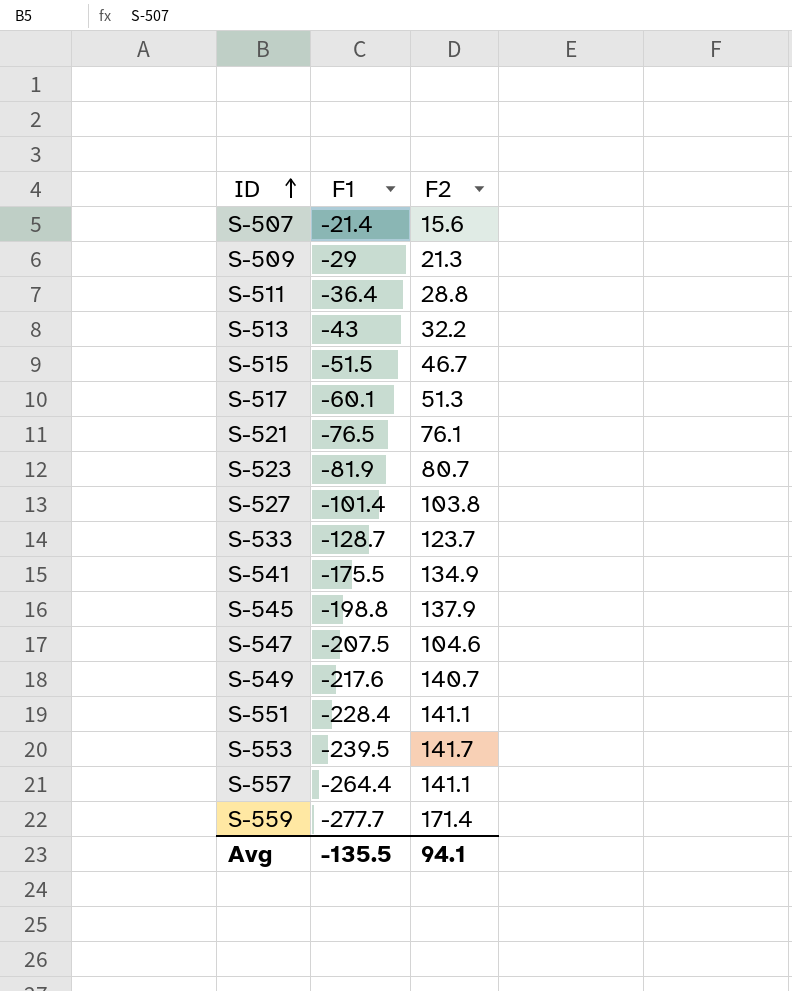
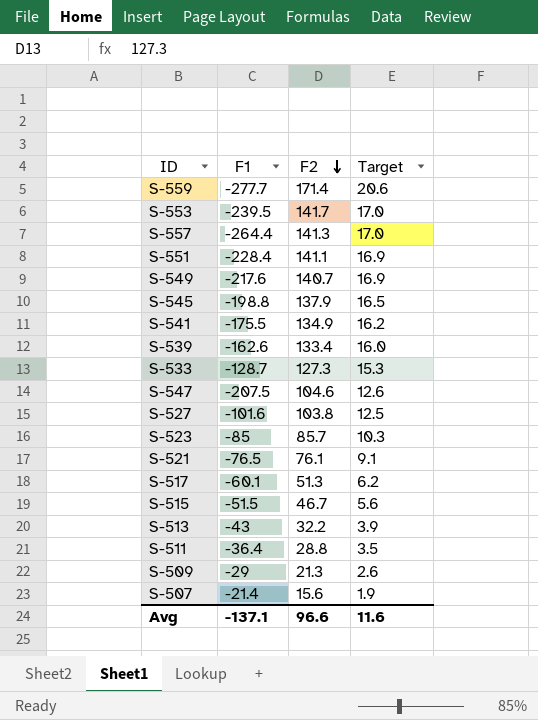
row order: ID ascending -> F2 descending
column Target | formula: none -> [F2] * 0.12
S-557 | F2: 141.1 -> 141.3
row S-539: none -> -162.6 | 133.4 | 16.0
S-533 | F2: 123.7 -> 127.3
S-527 | F1: -101.4 -> -101.6
S-523 | F1: -81.9 -> -85
S-523 | F2: 80.7 -> 85.7
Avg | F1: -135.5 -> -137.1
Avg | F2: 94.1 -> 96.6

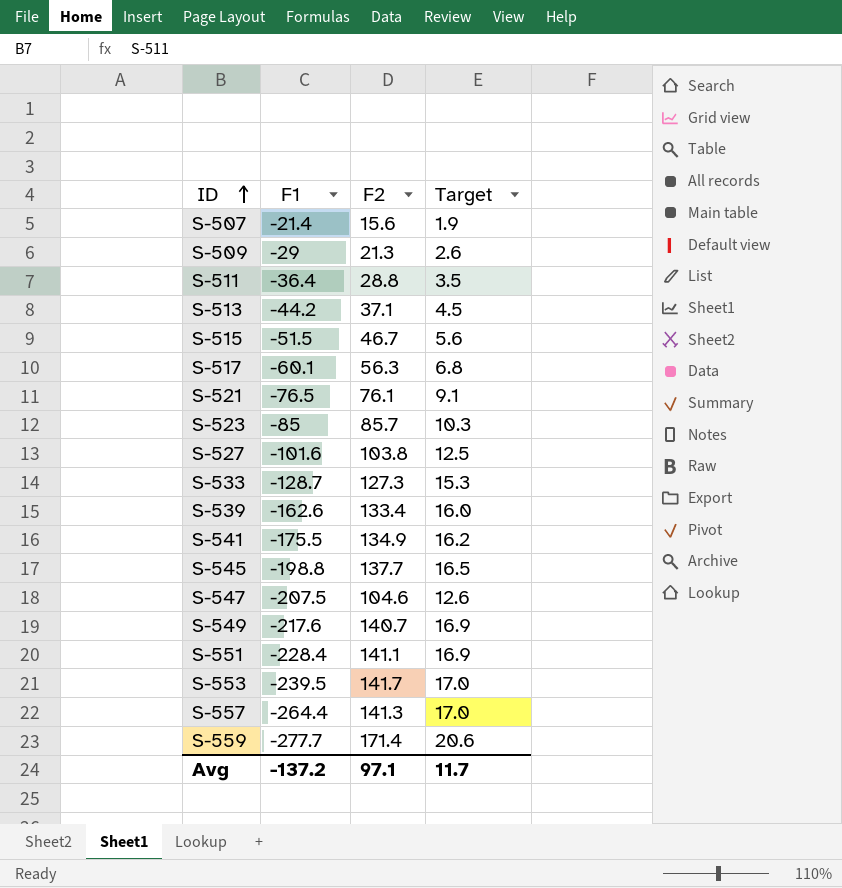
row order: F2 descending -> ID ascending
S-513 | F1: -43 -> -44.2
S-513 | F2: 32.2 -> 37.1
S-513 | Target: 3.9 -> 4.5
S-517 | F2: 51.3 -> 56.3
S-517 | Target: 6.2 -> 6.8
S-545 | F2: 137.9 -> 137.7
Avg | F1: -137.1 -> -137.2
Avg | F2: 96.6 -> 97.1
Avg | Target: 11.6 -> 11.7

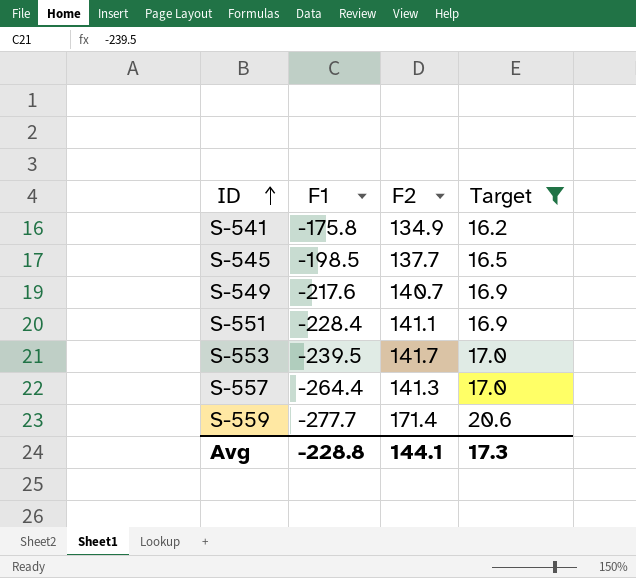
filter: none -> Target >= 16.2
S-541 | F1: -175.5 -> -175.8
S-545 | F1: -198.8 -> -198.5
Avg | F1: -137.2 -> -228.8
Avg | F2: 97.1 -> 144.1
Avg | Target: 11.7 -> 17.3

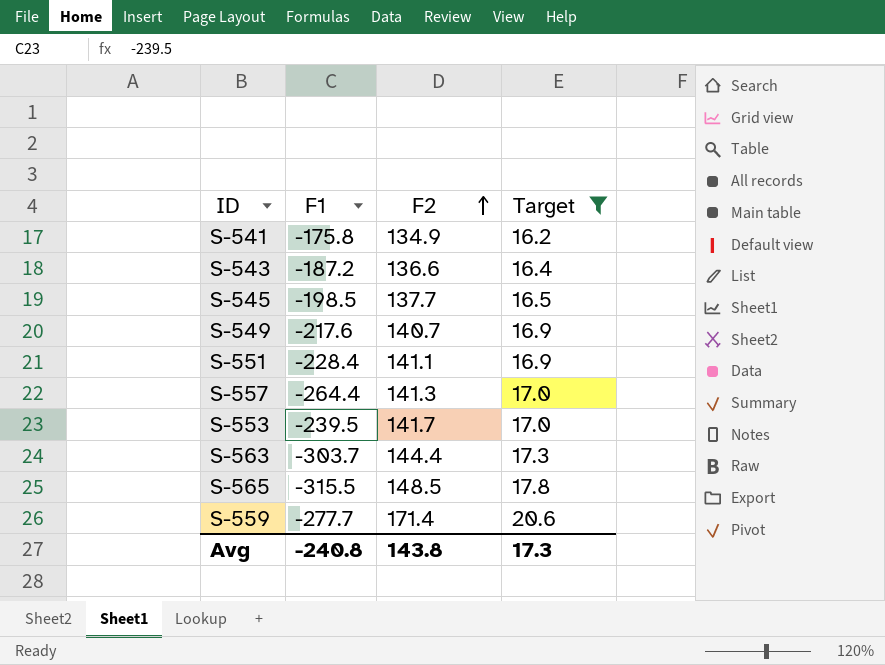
row order: ID ascending -> F2 ascending
row S-543: none -> -187.2 | 136.6 | 16.4
row S-563: none -> -303.7 | 144.4 | 17.3
row S-565: none -> -315.5 | 148.5 | 17.8
Avg | F1: -228.8 -> -240.8
Avg | F2: 144.1 -> 143.8

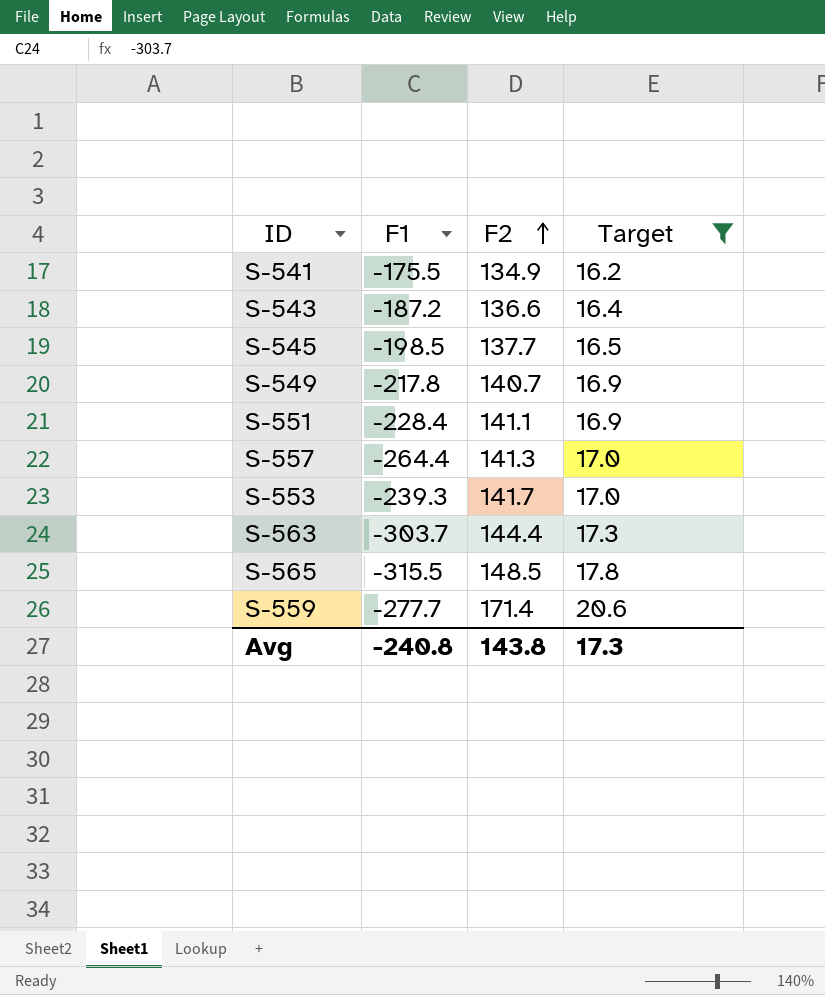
S-541 | F1: -175.8 -> -175.5
S-549 | F1: -217.6 -> -217.8
S-553 | F1: -239.5 -> -239.3

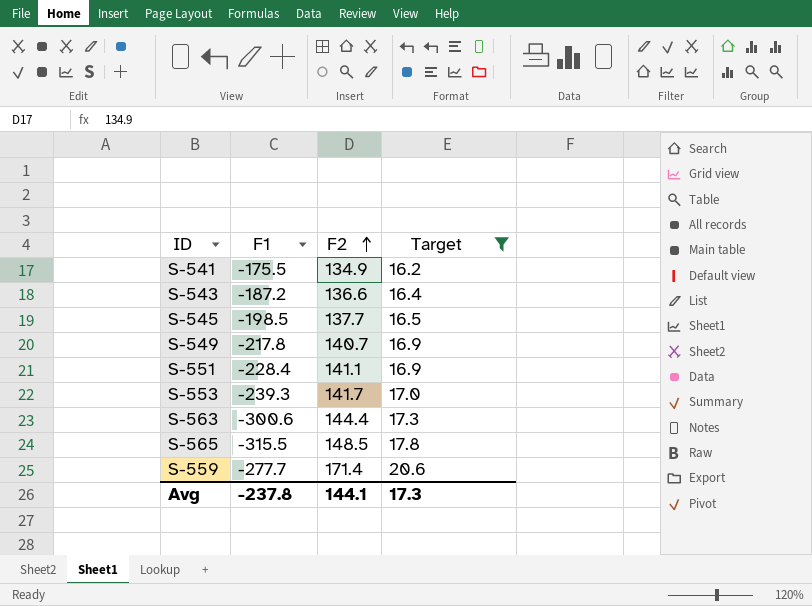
row S-557: -264.4 | 141.3 | 17.0 -> none
S-563 | F1: -303.7 -> -300.6
Avg | F1: -240.8 -> -237.8
Avg | F2: 143.8 -> 144.1

